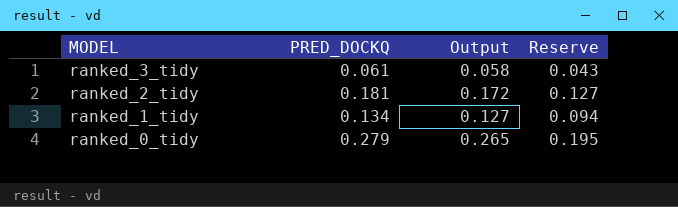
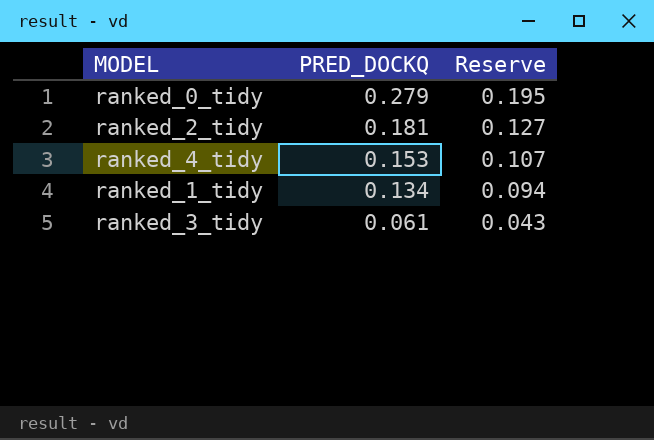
row order: MODEL descending -> PRED_DOCKQ descending
column Output | formula: [PRED_DOCKQ] * 0.95 -> none
row ranked_4_tidy: none -> 0.153 | 0.107

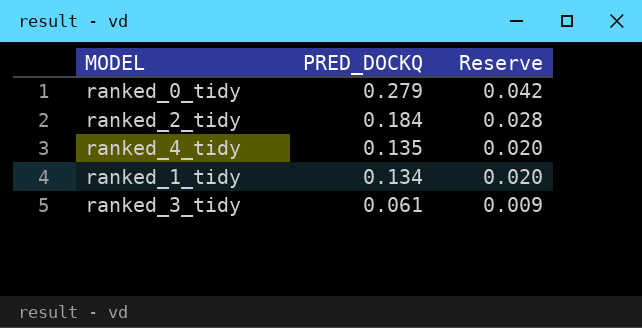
column Reserve | formula: [PRED_DOCKQ] * 0.7 -> [PRED_DOCKQ] * 0.15
ranked_2_tidy | PRED_DOCKQ: 0.181 -> 0.184
ranked_4_tidy | PRED_DOCKQ: 0.153 -> 0.135

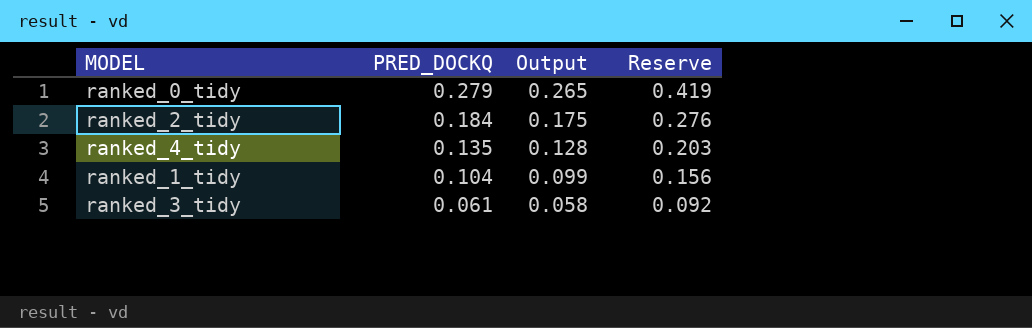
column Output | formula: none -> [PRED_DOCKQ] * 0.95
column Reserve | formula: [PRED_DOCKQ] * 0.15 -> [PRED_DOCKQ] * 1.5
ranked_1_tidy | PRED_DOCKQ: 0.134 -> 0.104

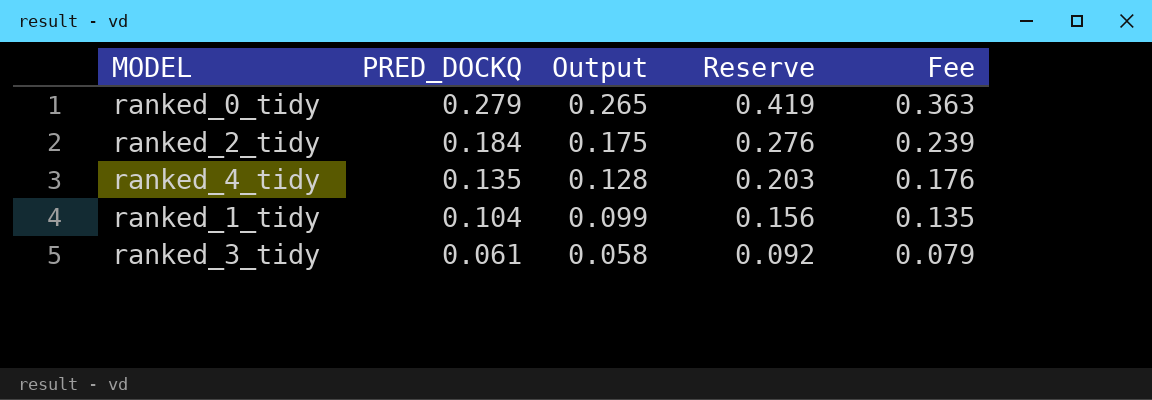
column Fee | formula: none -> [PRED_DOCKQ] * 1.3

